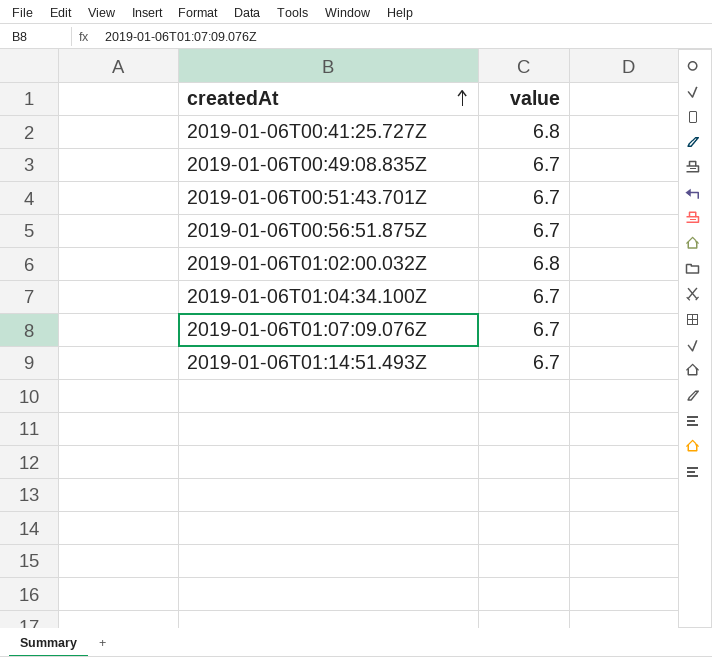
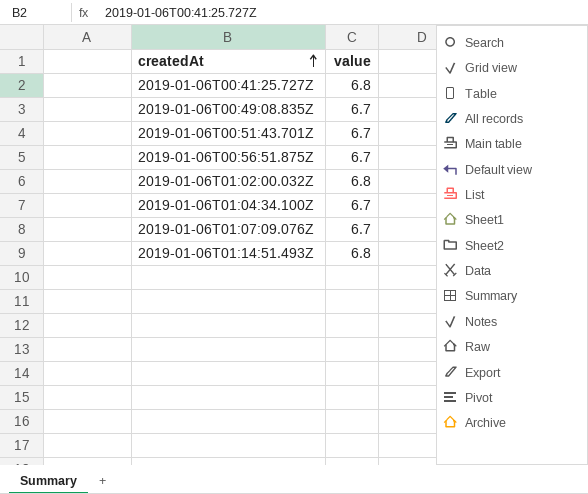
2019-01-06T01:14:51.493Z | value: 6.7 -> 6.8

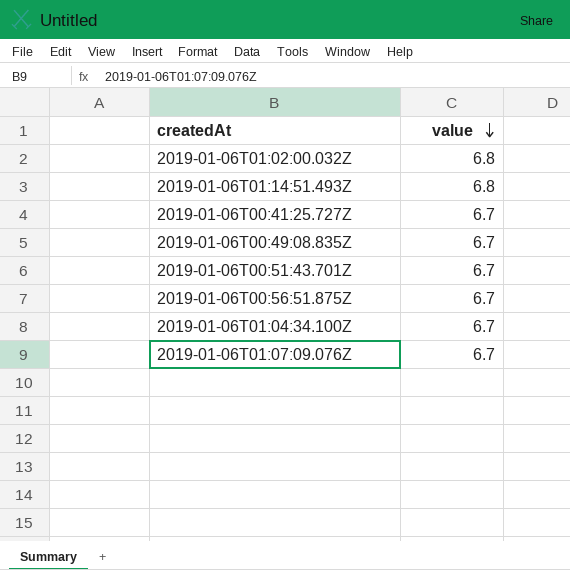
row order: createdAt ascending -> value descending
2019-01-06T00:41:25.727Z | value: 6.8 -> 6.7

